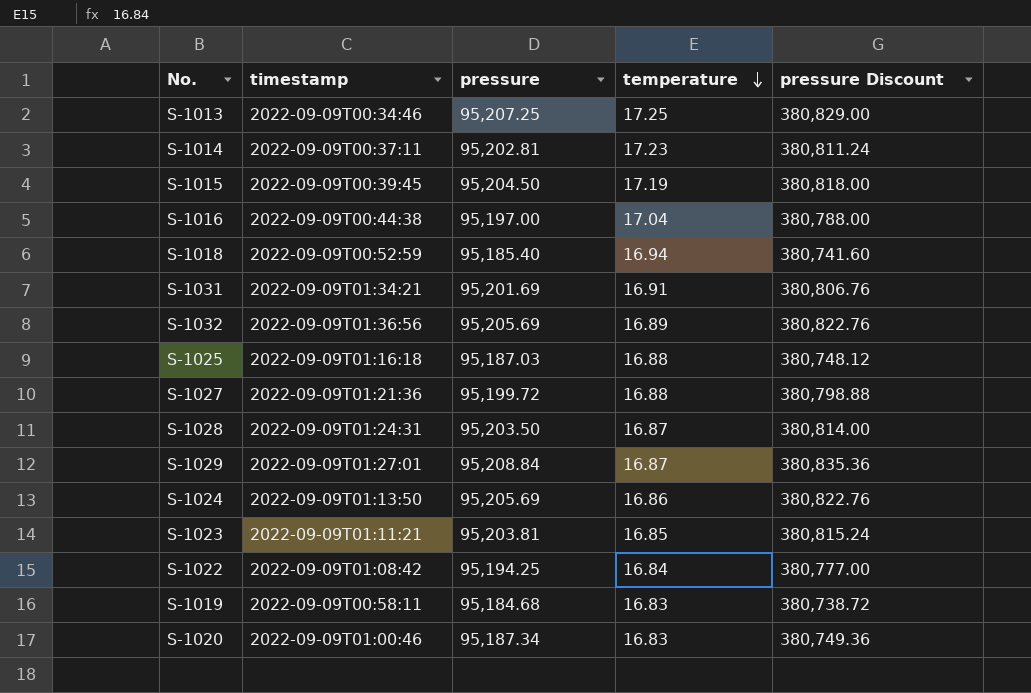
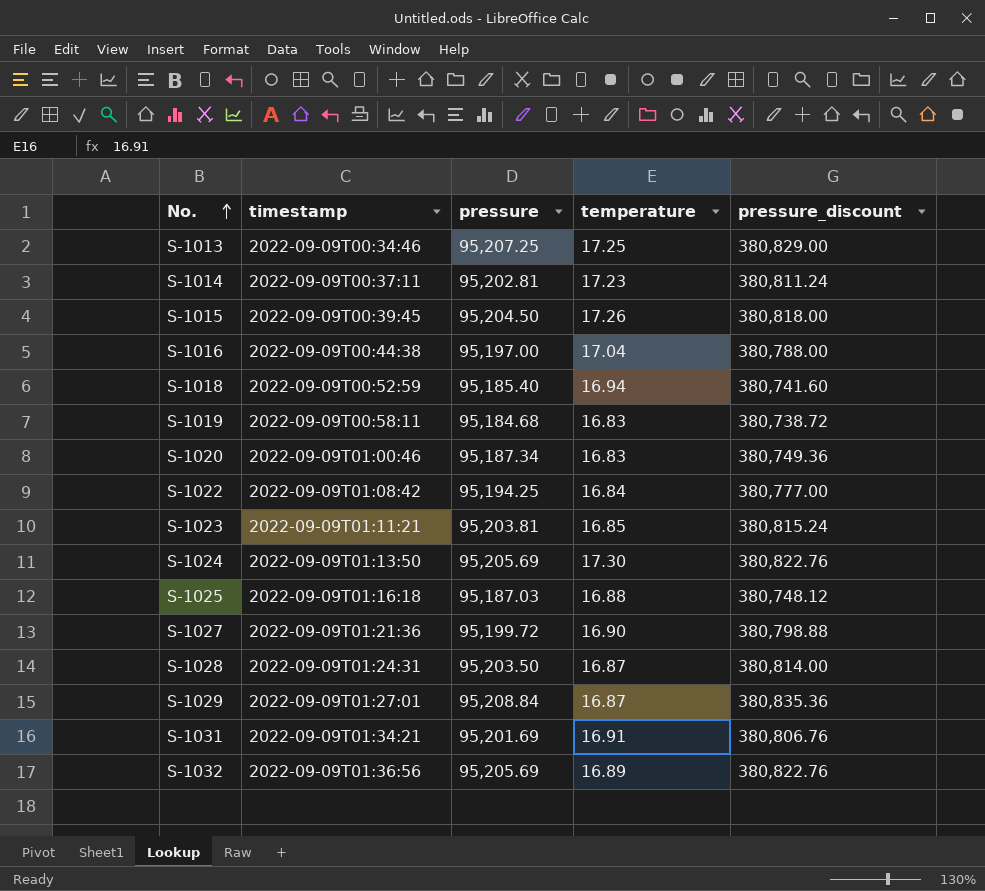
row order: temperature descending -> No. ascending
column name: pressure Discount -> pressure_discount
S-1015 | temperature: 17.19 -> 17.26
S-1024 | temperature: 16.86 -> 17.30
S-1027 | temperature: 16.88 -> 16.90

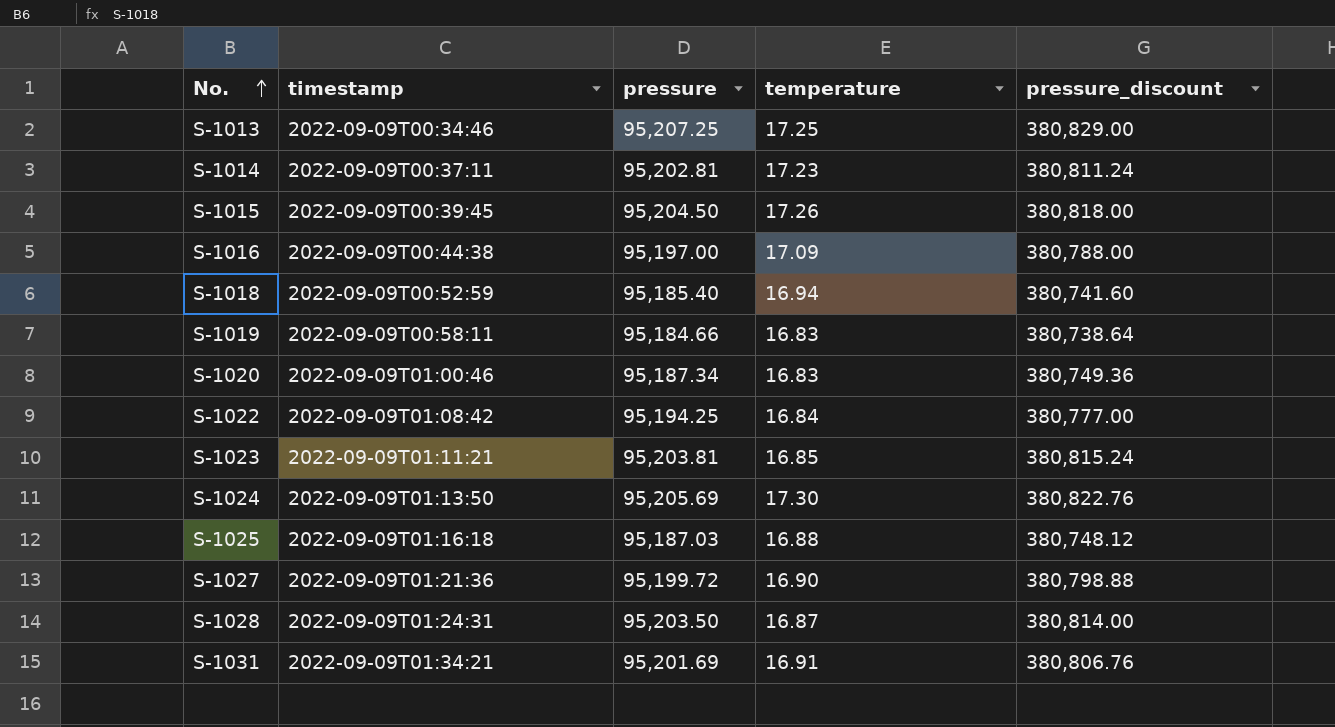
row S-1029: 2022-09-09T01:27:01 | 95,208.84 | 16.87 | 380,835.36 -> none
row S-1032: 2022-09-09T01:36:56 | 95,205.69 | 16.89 | 380,822.76 -> none
S-1016 | temperature: 17.04 -> 17.09
S-1019 | pressure: 95,184.68 -> 95,184.66
S-1019 | pressure_discount: 380,738.72 -> 380,738.64

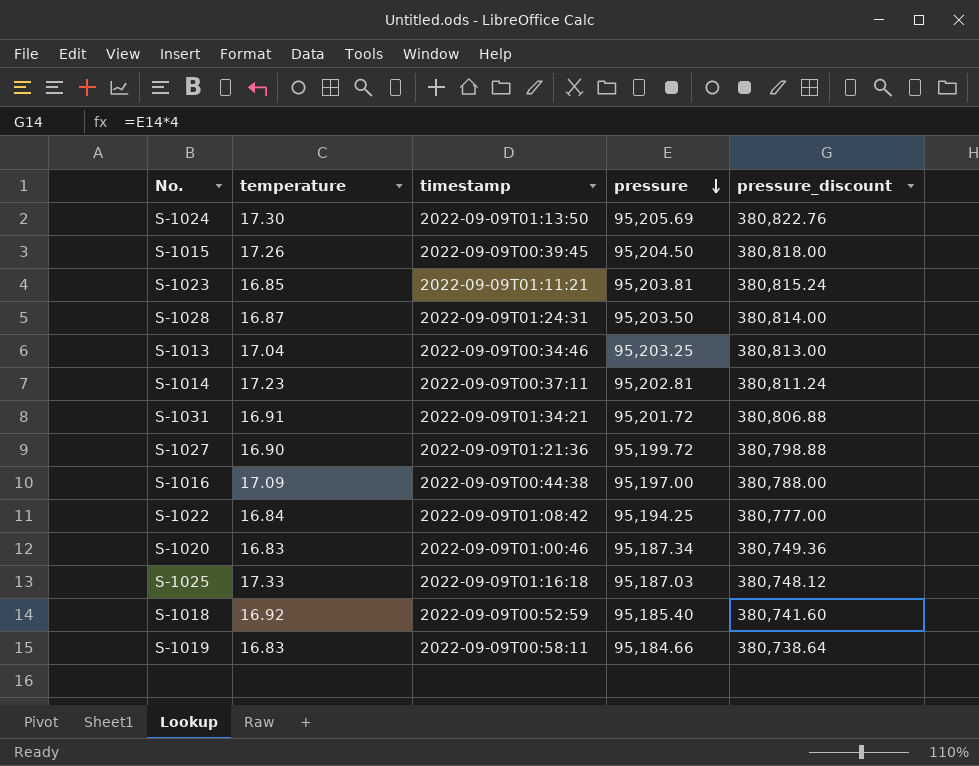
row order: No. ascending -> pressure descending
column temperature | position: 4 -> 2
S-1013 | temperature: 17.25 -> 17.04
S-1013 | pressure: 95,207.25 -> 95,203.25
S-1013 | pressure_discount: 380,829.00 -> 380,813.00
S-1031 | pressure: 95,201.69 -> 95,201.72
S-1031 | pressure_discount: 380,806.76 -> 380,806.88
S-1025 | temperature: 16.88 -> 17.33
S-1018 | temperature: 16.94 -> 16.92

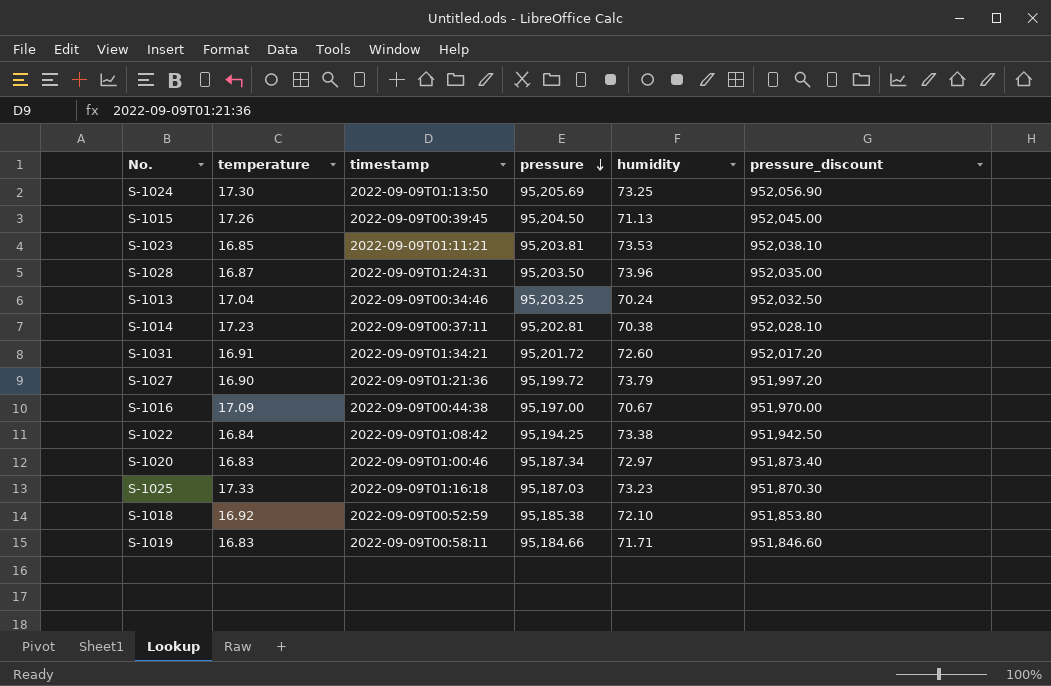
column humidity | position: none -> 5
column pressure_discount | formula: [pressure] * 4 -> [pressure] * 10
S-1018 | pressure: 95,185.40 -> 95,185.38

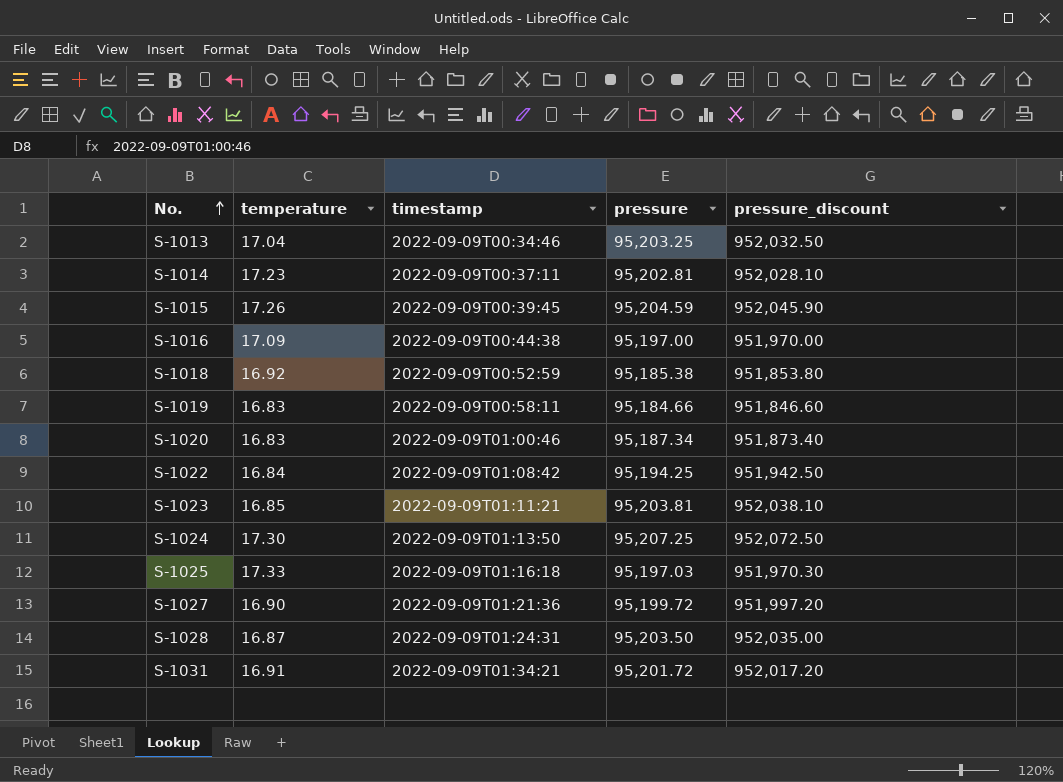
row order: pressure descending -> No. ascending
column humidity | position: 5 -> none
S-1015 | pressure: 95,204.50 -> 95,204.59
S-1015 | pressure_discount: 952,045.00 -> 952,045.90
S-1024 | pressure: 95,205.69 -> 95,207.25
S-1024 | pressure_discount: 952,056.90 -> 952,072.50
S-1025 | pressure: 95,187.03 -> 95,197.03
S-1025 | pressure_discount: 951,870.30 -> 951,970.30

